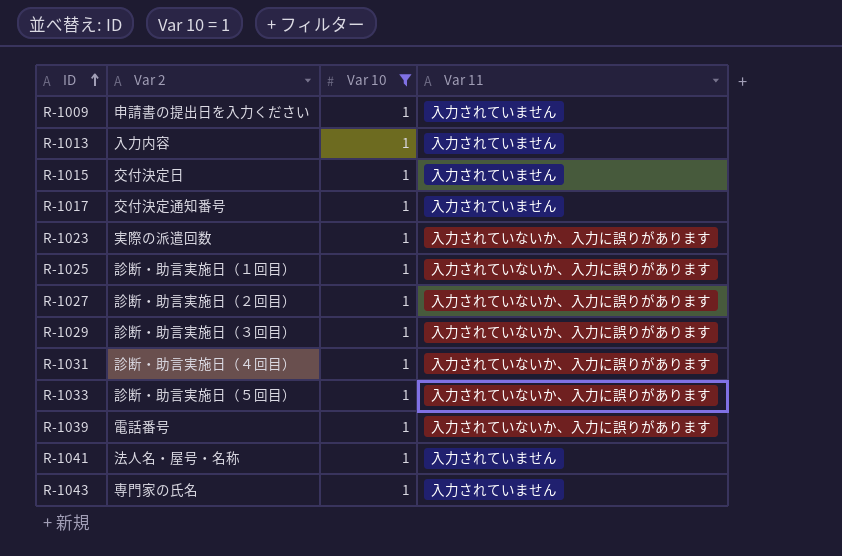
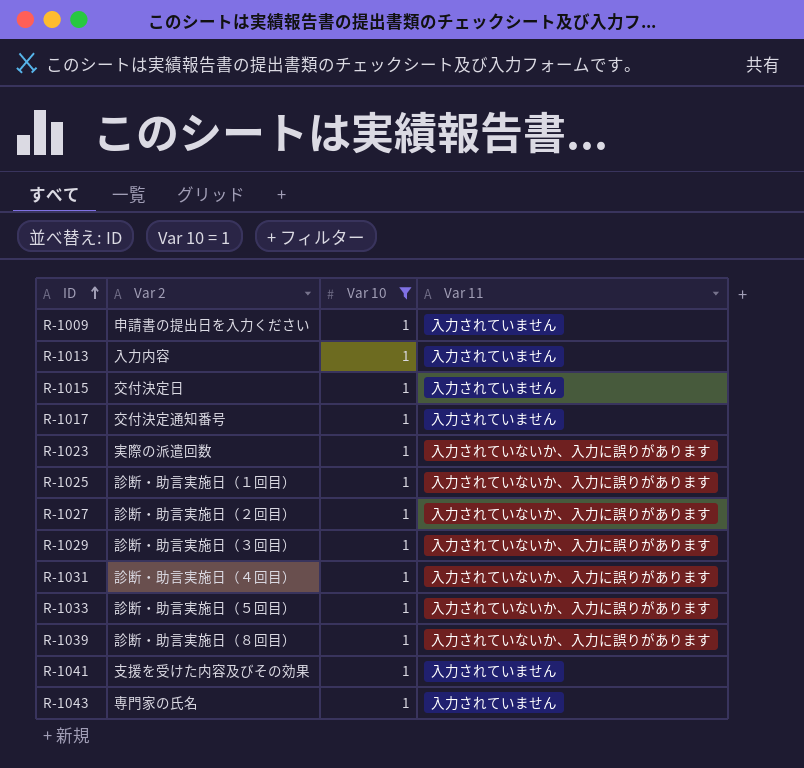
R-1039 | Var 2: 電話番号 -> 診断・助言実施日（８回目）
R-1041 | Var 2: 法人名・屋号・名称 -> 支援を受けた内容及びその効果

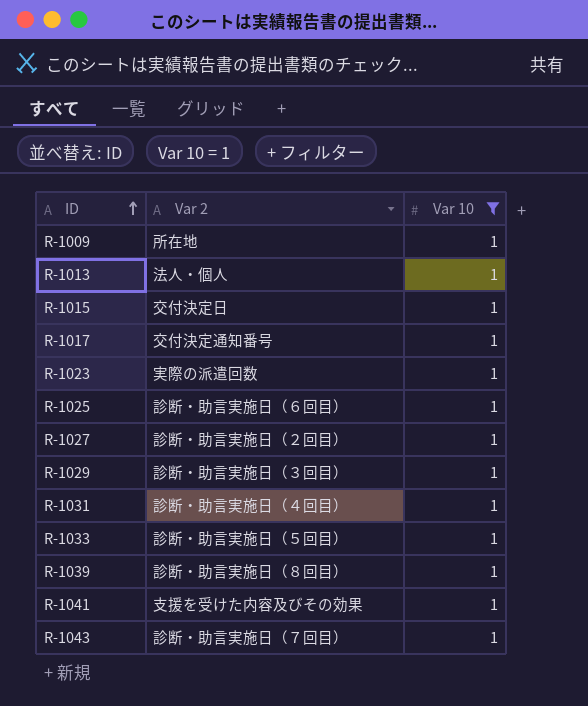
column Var 11 | position: 4 -> none
R-1009 | Var 2: 申請書の提出日を入力ください -> 所在地
R-1013 | Var 2: 入力内容 -> 法人・個人
R-1025 | Var 2: 診断・助言実施日（１回目） -> 診断・助言実施日（６回目）
R-1043 | Var 2: 専門家の氏名 -> 診断・助言実施日（７回目）

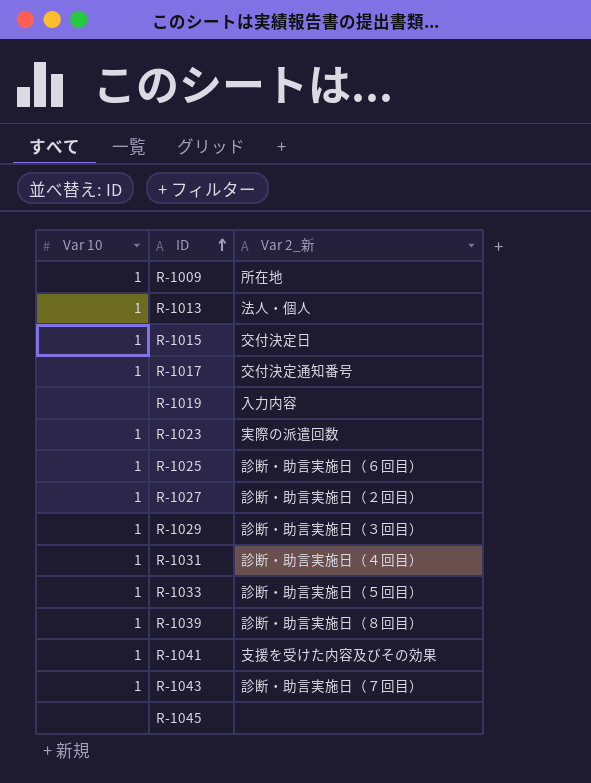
filter: Var 10 = 1 -> none
column Var 10 | position: 3 -> 1
column name: Var 2 -> Var 2_新

